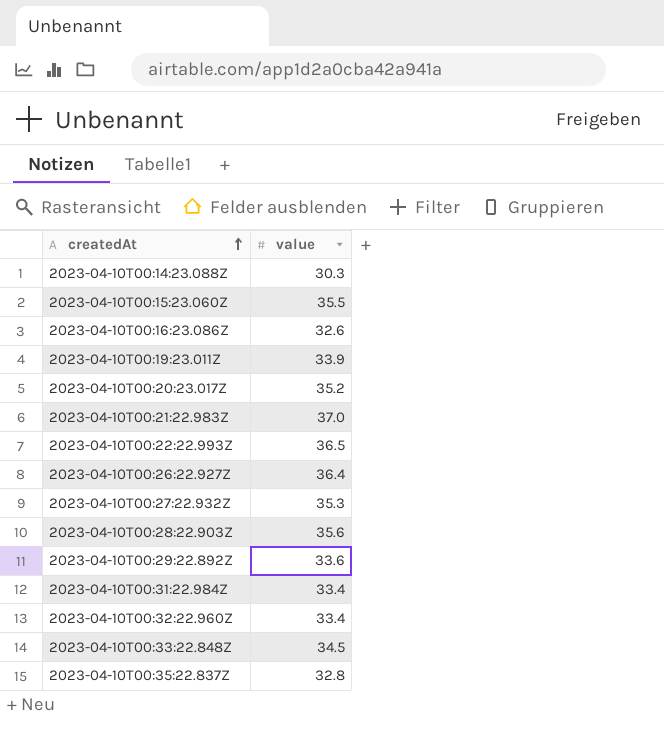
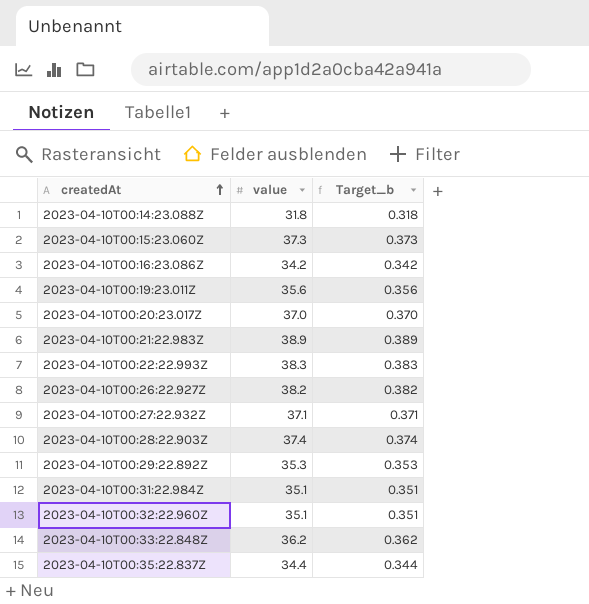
column Target_b | formula: none -> [value] * 0.01
2023-04-10T00:14:23.088Z | value: 30.3 -> 31.8
2023-04-10T00:15:23.060Z | value: 35.5 -> 37.3
2023-04-10T00:16:23.086Z | value: 32.6 -> 34.2
2023-04-10T00:19:23.011Z | value: 33.9 -> 35.6
2023-04-10T00:20:23.017Z | value: 35.2 -> 37.0
2023-04-10T00:21:22.983Z | value: 37.0 -> 38.9
2023-04-10T00:22:22.993Z | value: 36.5 -> 38.3
2023-04-10T00:26:22.927Z | value: 36.4 -> 38.2
2023-04-10T00:27:22.932Z | value: 35.3 -> 37.1
2023-04-10T00:28:22.903Z | value: 35.6 -> 37.4
2023-04-10T00:29:22.892Z | value: 33.6 -> 35.3
2023-04-10T00:31:22.984Z | value: 33.4 -> 35.1
2023-04-10T00:32:22.960Z | value: 33.4 -> 35.1
2023-04-10T00:33:22.848Z | value: 34.5 -> 36.2
2023-04-10T00:35:22.837Z | value: 32.8 -> 34.4

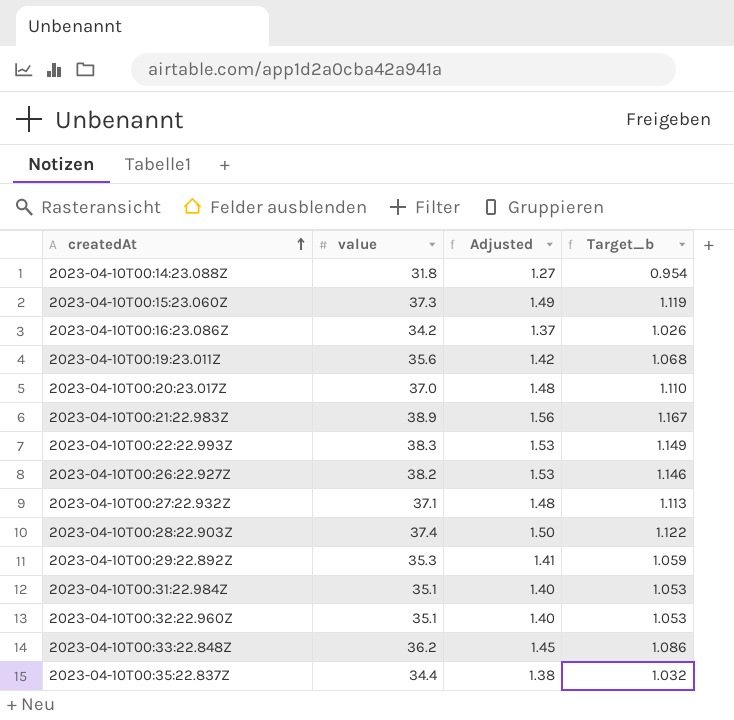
column Adjusted | formula: none -> [value] * 0.04
column Target_b | formula: [value] * 0.01 -> [value] * 0.03

